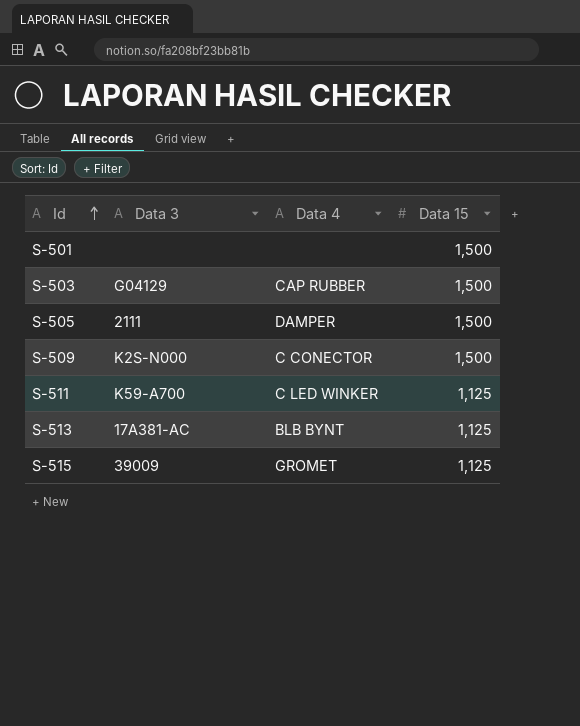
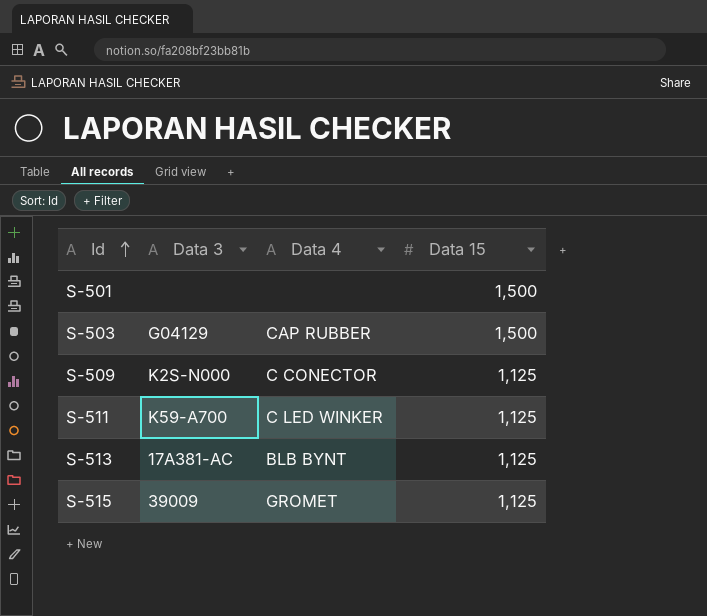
row S-505: 2111 | DAMPER | 1,500 -> none
S-509 | Data 15: 1,500 -> 1,125

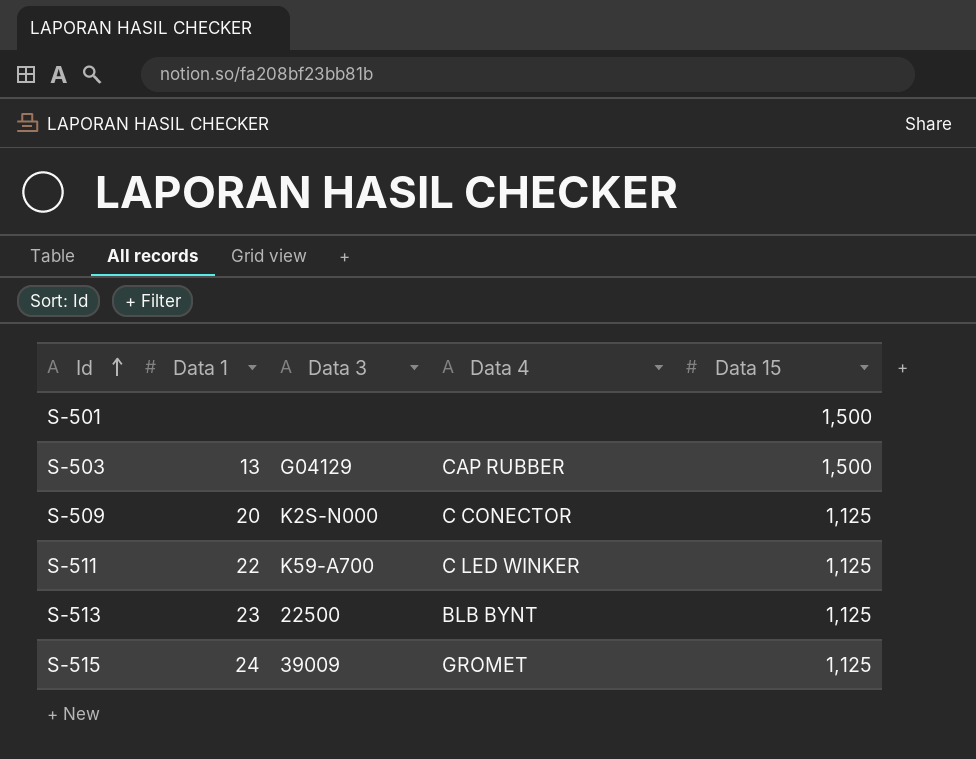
column Data 1 | position: none -> 2
S-513 | Data 3: 17A381-AC -> 22500

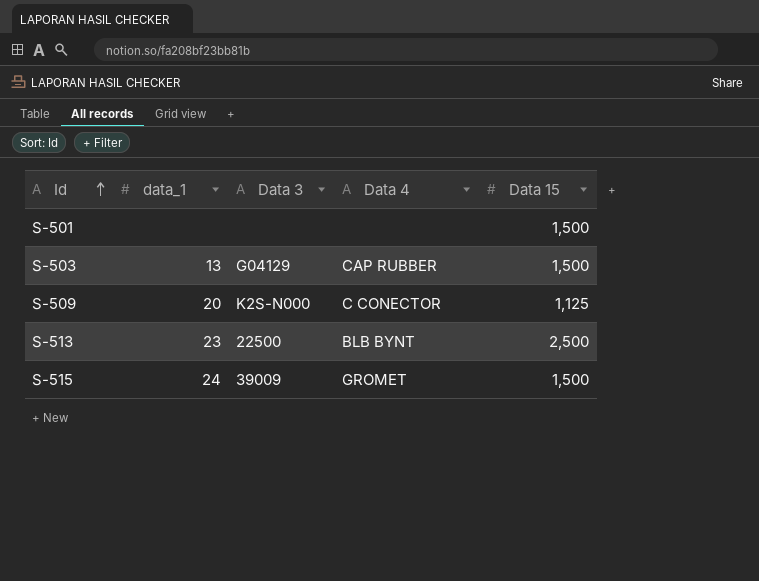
column name: Data 1 -> data_1
row S-511: 22 | K59-A700 | C LED WINKER | 1,125 -> none
S-513 | Data 15: 1,125 -> 2,500
S-515 | Data 15: 1,125 -> 1,500

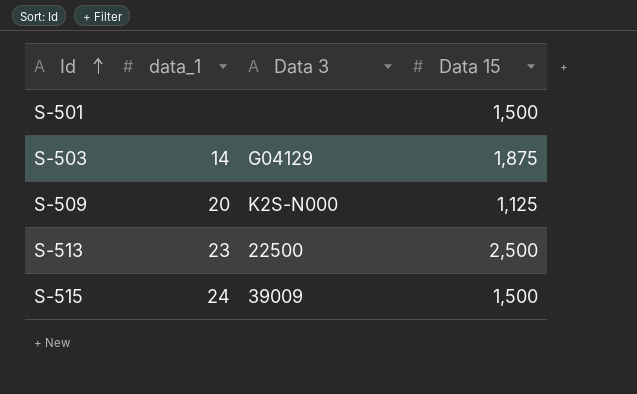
column Data 4 | position: 4 -> none
S-503 | data_1: 13 -> 14
S-503 | Data 15: 1,500 -> 1,875

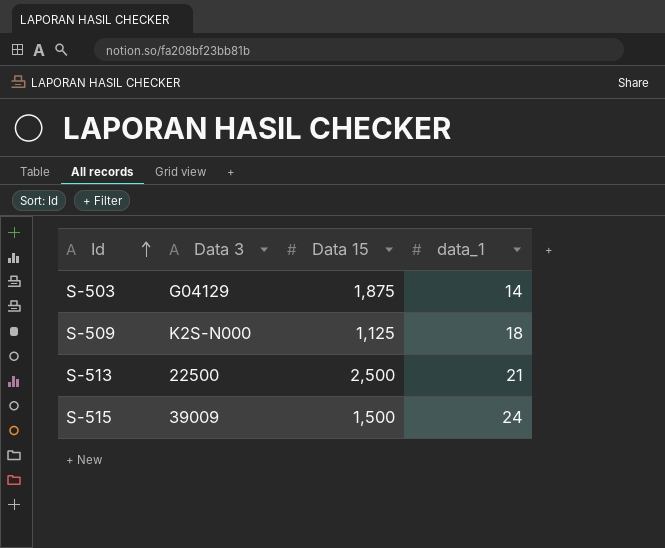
column data_1 | position: 2 -> 4
row S-501: none | none | 1,500 -> none
S-509 | data_1: 20 -> 18
S-513 | data_1: 23 -> 21

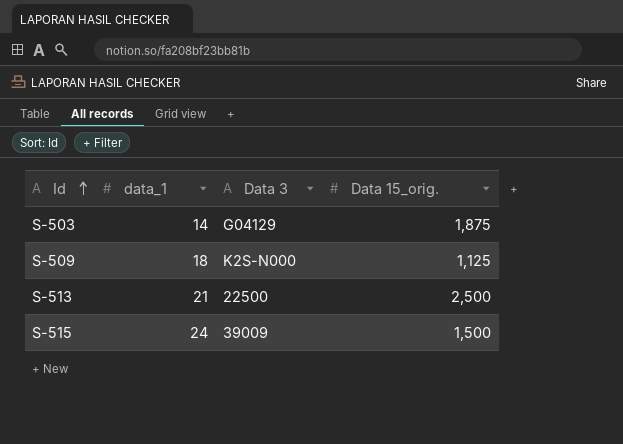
column data_1 | position: 4 -> 2
column name: Data 15 -> Data 15_orig.

